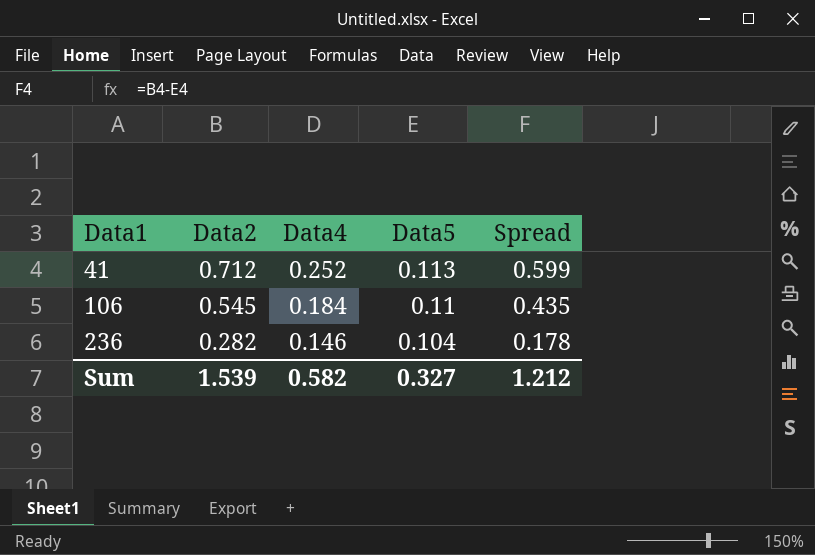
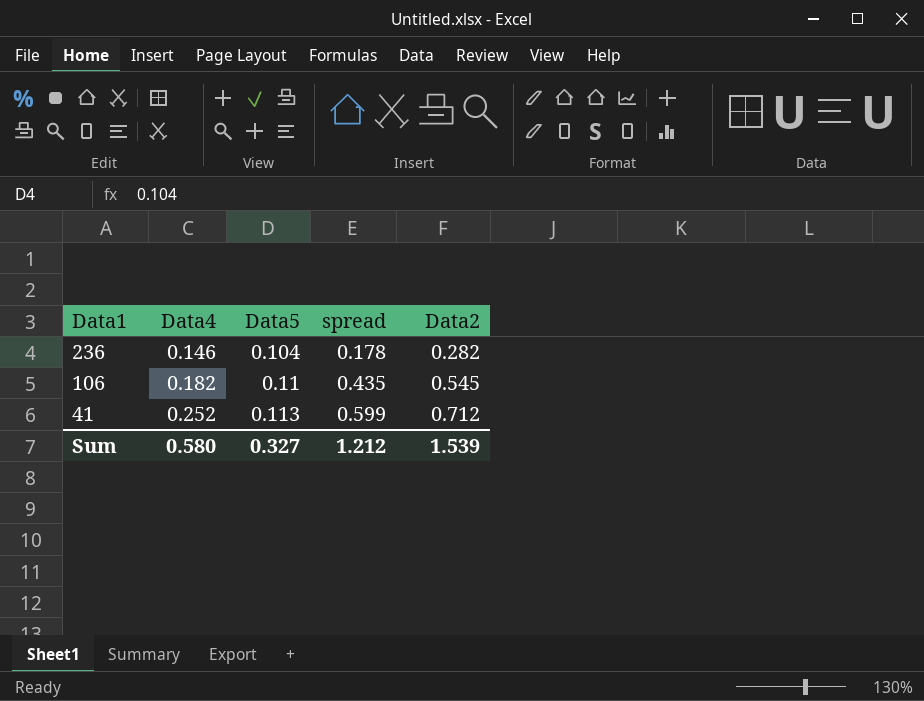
row order: Data1 ascending -> Data1 descending
column name: Spread -> spread
column Data2 | position: 2 -> 5
106 | Data4: 0.184 -> 0.182
Sum | Data4: 0.582 -> 0.580

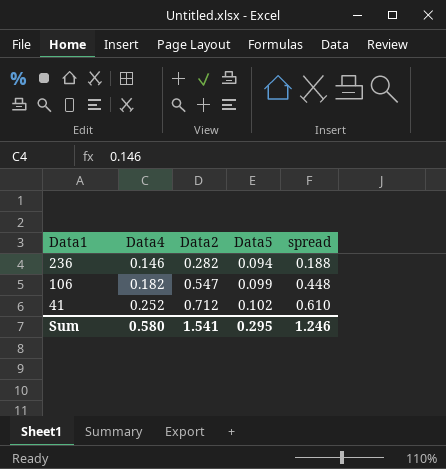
column Data2 | position: 5 -> 3
236 | Data5: 0.104 -> 0.094
236 | spread: 0.178 -> 0.188
106 | Data2: 0.545 -> 0.547
106 | Data5: 0.11 -> 0.099
106 | spread: 0.435 -> 0.448
41 | Data5: 0.113 -> 0.102
41 | spread: 0.599 -> 0.610
Sum | Data2: 1.539 -> 1.541
Sum | Data5: 0.327 -> 0.295
Sum | spread: 1.212 -> 1.246

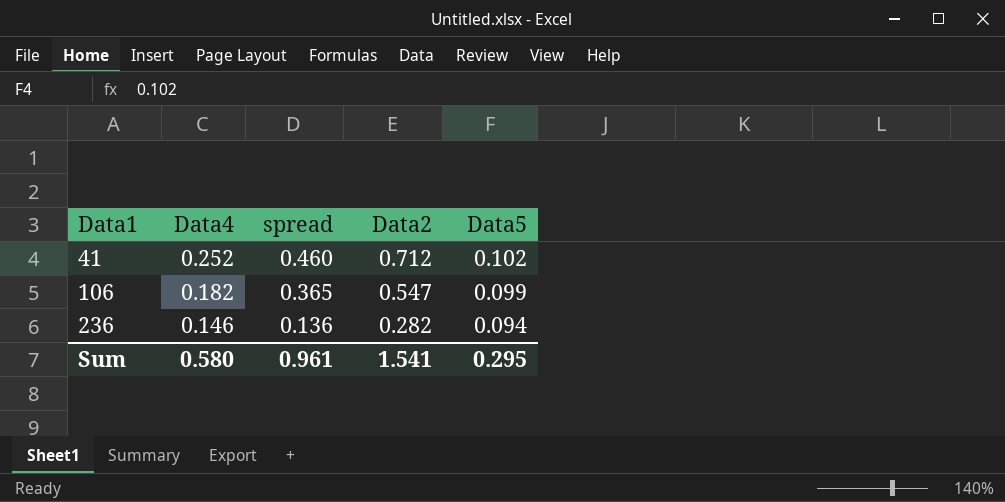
row order: Data1 descending -> Data1 ascending
column spread | formula: [Data2] - [Data5] -> [Data2] - [Data4]
column spread | position: 5 -> 3
Sum | spread: 1.246 -> 0.961

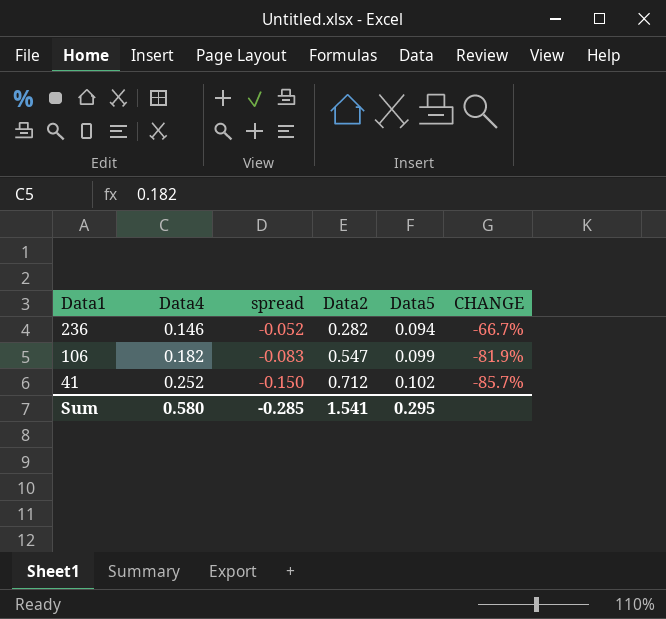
row order: Data1 ascending -> Data1 descending
column spread | formula: [Data2] - [Data4] -> [Data5] - [Data4]
column CHANGE | formula: none -> ([Data5] - [Data2]) / [Data2]
Sum | spread: 0.961 -> -0.285

